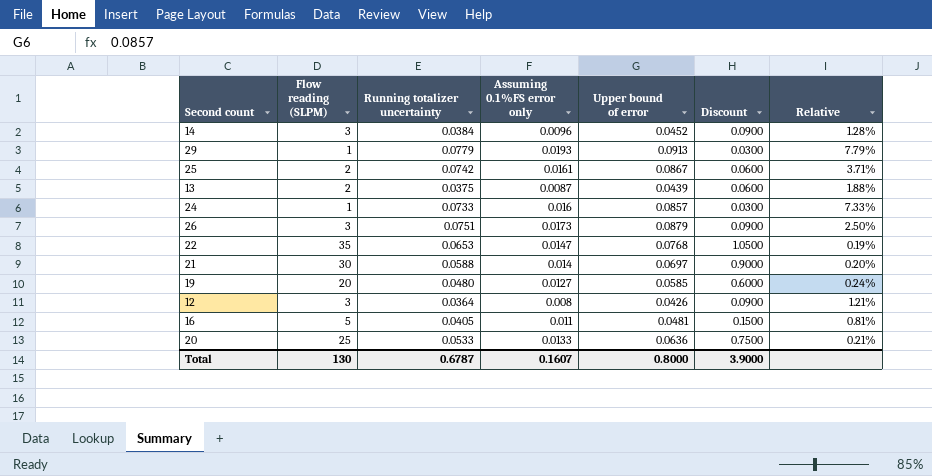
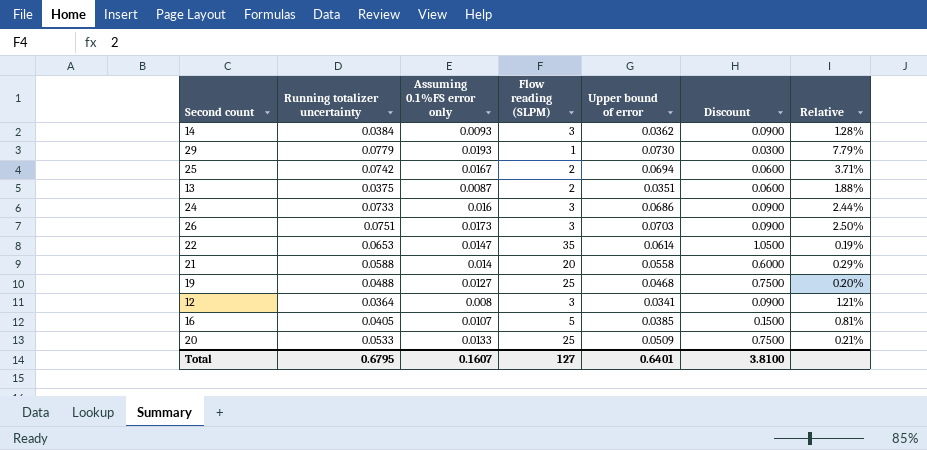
column Flow reading (SLPM) | position: 2 -> 4
14 | Assuming 0.1%FS error only: 0.0096 -> 0.0093
14 | Upper bound of error: 0.0452 -> 0.0362
29 | Upper bound of error: 0.0913 -> 0.0730
25 | Assuming 0.1%FS error only: 0.0161 -> 0.0167
25 | Upper bound of error: 0.0867 -> 0.0694
13 | Upper bound of error: 0.0439 -> 0.0351
24 | Flow reading (SLPM): 1 -> 3
24 | Upper bound of error: 0.0857 -> 0.0686
24 | Discount: 0.0300 -> 0.0900
24 | Relative: 7.33% -> 2.44%
26 | Upper bound of error: 0.0879 -> 0.0703
22 | Upper bound of error: 0.0768 -> 0.0614
21 | Flow reading (SLPM): 30 -> 20
21 | Upper bound of error: 0.0697 -> 0.0558
21 | Discount: 0.9000 -> 0.6000
21 | Relative: 0.20% -> 0.29%
19 | Running totalizer uncertainty: 0.0480 -> 0.0488
19 | Flow reading (SLPM): 20 -> 25
19 | Upper bound of error: 0.0585 -> 0.0468
19 | Discount: 0.6000 -> 0.7500
19 | Relative: 0.24% -> 0.20%
12 | Upper bound of error: 0.0426 -> 0.0341
16 | Assuming 0.1%FS error only: 0.011 -> 0.0107
16 | Upper bound of error: 0.0481 -> 0.0385
20 | Upper bound of error: 0.0636 -> 0.0509
Total | Running totalizer uncertainty: 0.6787 -> 0.6795
Total | Flow reading (SLPM): 130 -> 127
Total | Upper bound of error: 0.8000 -> 0.6401
Total | Discount: 3.9000 -> 3.8100

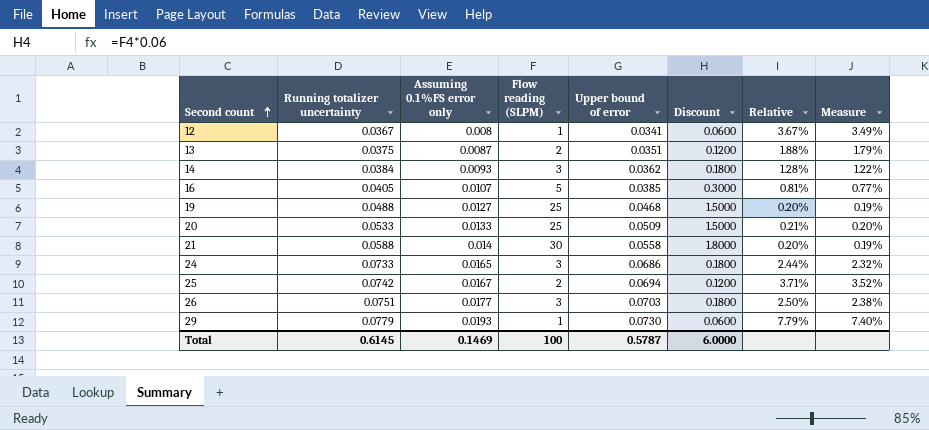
row order: none -> Second count ascending
column Discount | formula: [Flow reading (SLPM)] * 0.03 -> [Flow reading (SLPM)] * 0.06
column Measure | formula: none -> [Relative] * 0.95
row 22: 0.0653 | 0.0147 | 35 | 0.0614 | 1.0500 | 0.19% -> none
12 | Running totalizer uncertainty: 0.0364 -> 0.0367
12 | Flow reading (SLPM): 3 -> 1
12 | Relative: 1.21% -> 3.67%
21 | Flow reading (SLPM): 20 -> 30
21 | Relative: 0.29% -> 0.20%
24 | Assuming 0.1%FS error only: 0.016 -> 0.0165
26 | Assuming 0.1%FS error only: 0.0173 -> 0.0177
Total | Running totalizer uncertainty: 0.6795 -> 0.6145
Total | Assuming 0.1%FS error only: 0.1607 -> 0.1469
Total | Flow reading (SLPM): 127 -> 100
Total | Upper bound of error: 0.6401 -> 0.5787
Total | Discount: 3.8100 -> 6.0000

